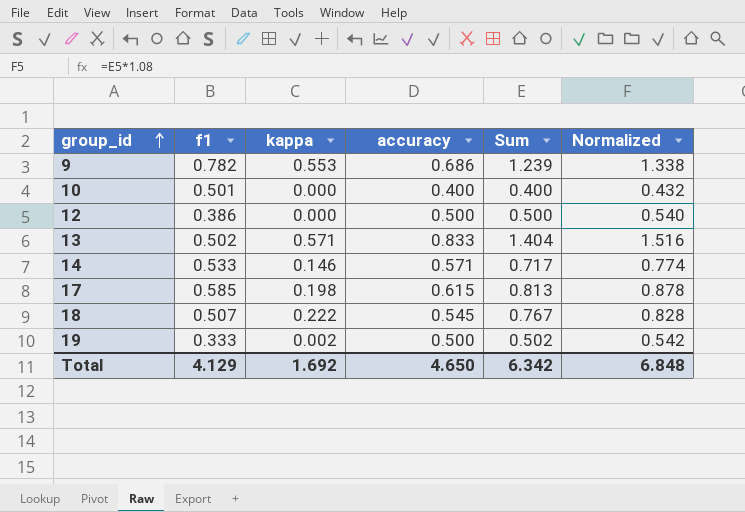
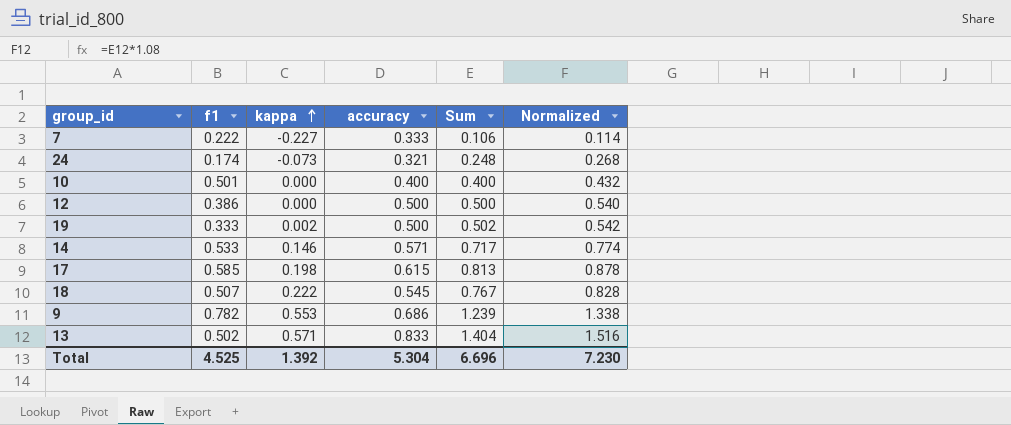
row order: group_id ascending -> kappa ascending
row 7: none -> 0.222 | -0.227 | 0.333 | 0.106 | 0.114
row 24: none -> 0.174 | -0.073 | 0.321 | 0.248 | 0.268
Total | f1: 4.129 -> 4.525
Total | kappa: 1.692 -> 1.392
Total | accuracy: 4.650 -> 5.304
Total | Sum: 6.342 -> 6.696
Total | Normalized: 6.848 -> 7.230

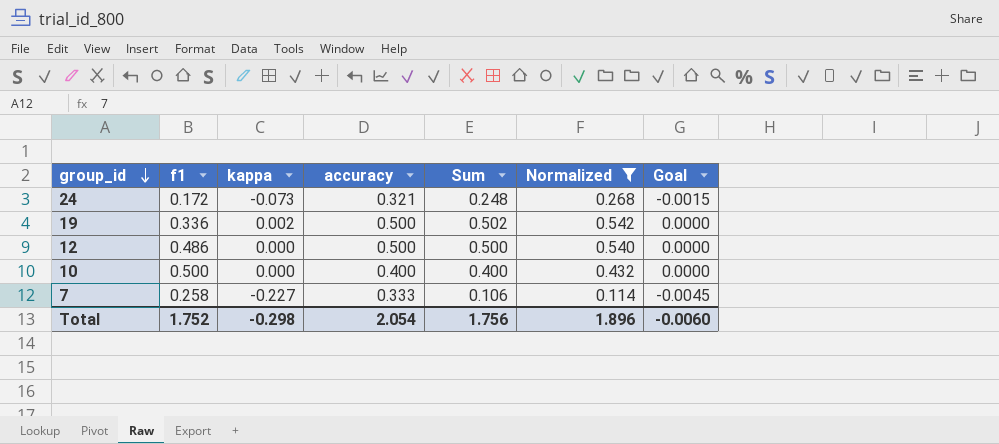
filter: none -> Normalized <= 0.542
row order: kappa ascending -> group_id descending
column Goal | formula: none -> [kappa] * 0.02
24 | f1: 0.174 -> 0.172
19 | f1: 0.333 -> 0.336
12 | f1: 0.386 -> 0.486
10 | f1: 0.501 -> 0.500
7 | f1: 0.222 -> 0.258
Total | f1: 4.525 -> 1.752
Total | kappa: 1.392 -> -0.298
Total | accuracy: 5.304 -> 2.054
Total | Sum: 6.696 -> 1.756
Total | Normalized: 7.230 -> 1.896

